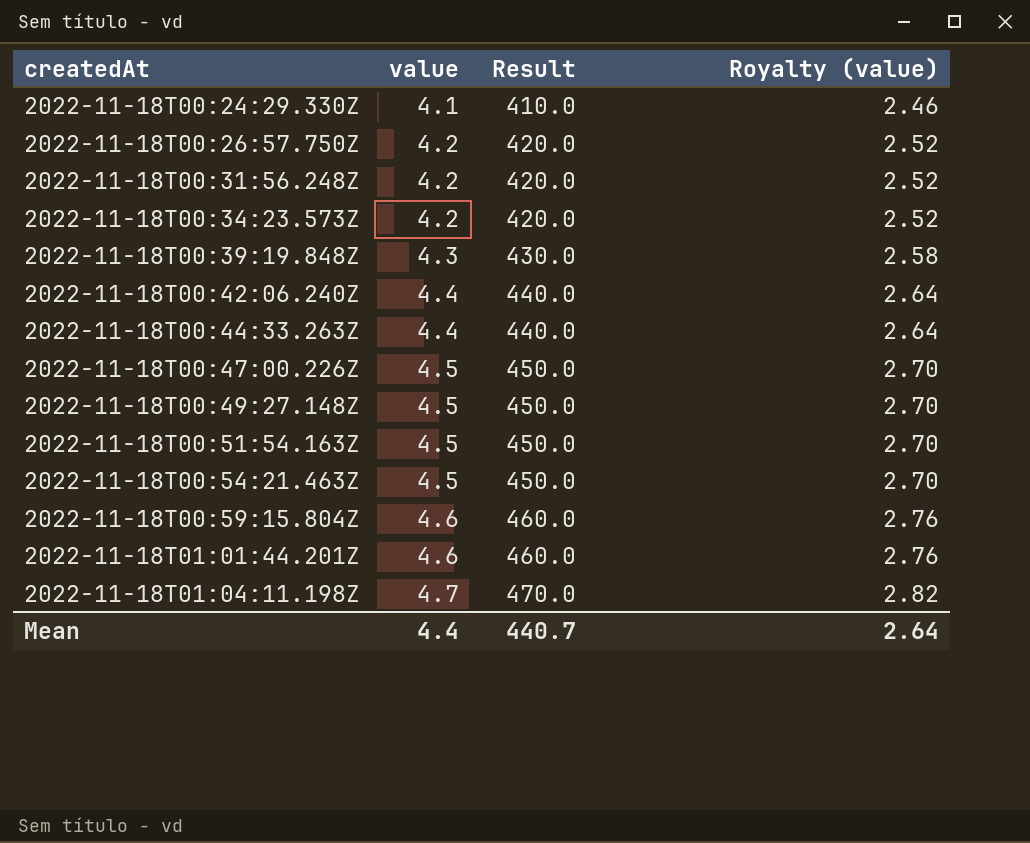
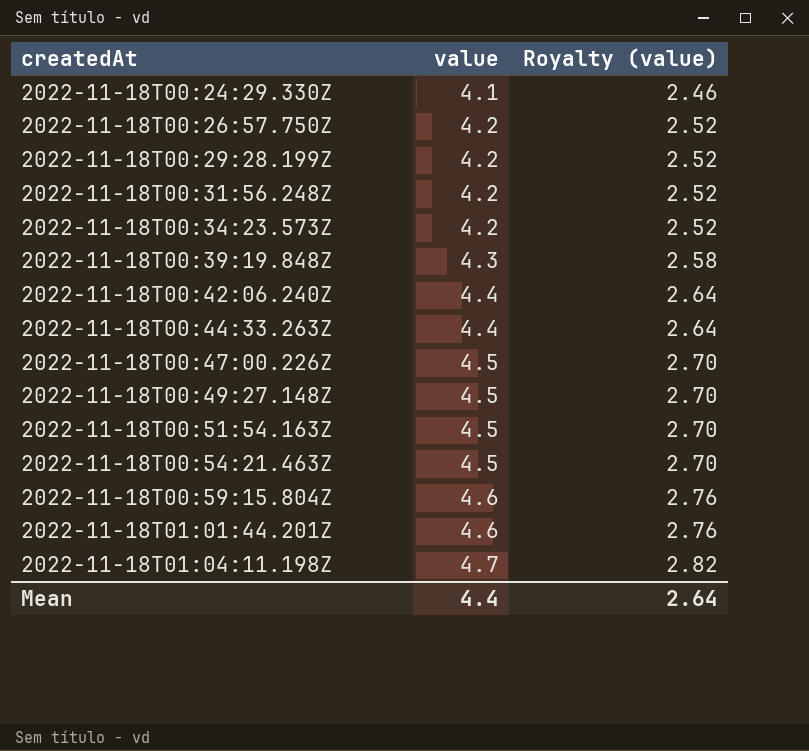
column Result | formula: [value] * 100 -> none
row 2022-11-18T00:29:28.199Z: none -> 4.2 | 2.52

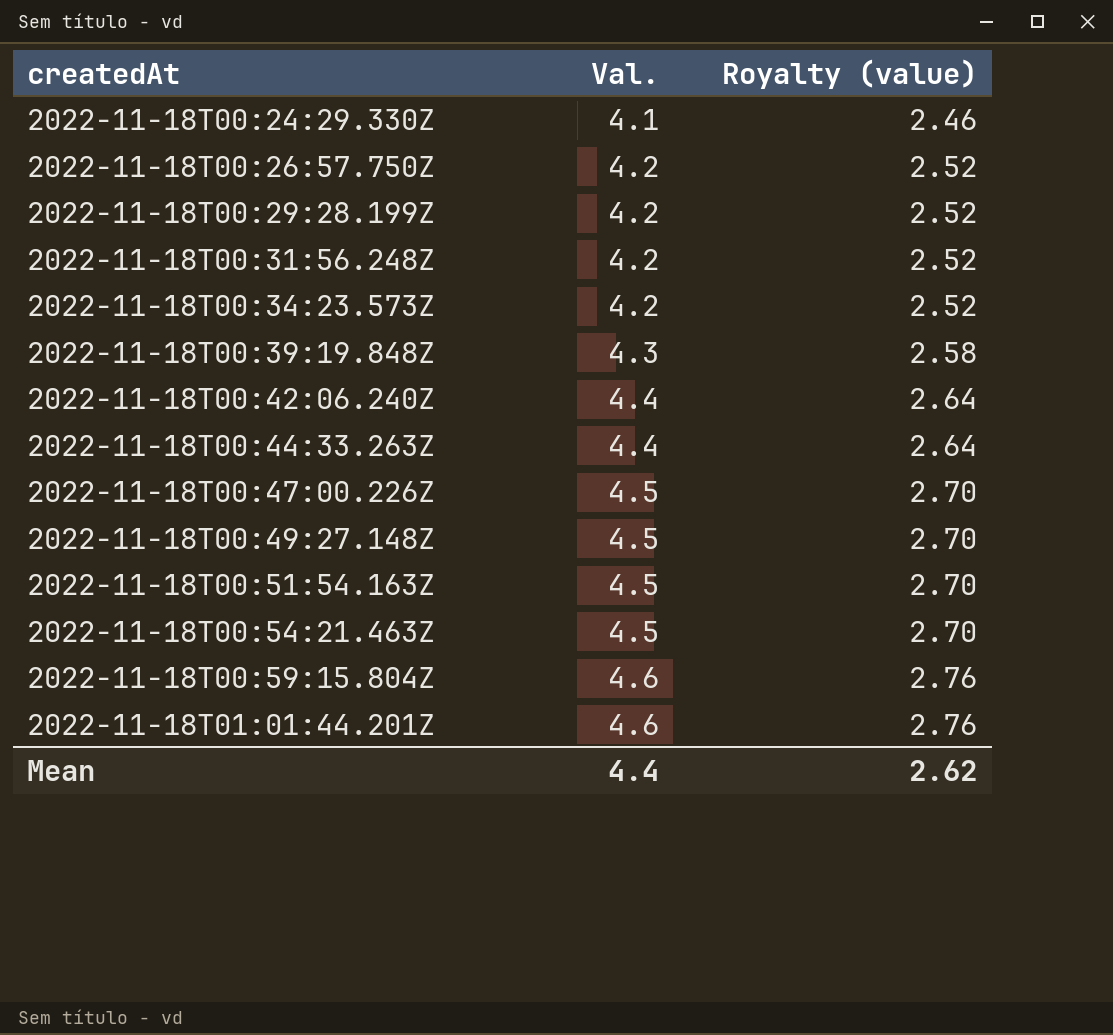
column name: value -> Val.
row 2022-11-18T01:04:11.198Z: 4.7 | 2.82 -> none
Mean | Royalty (value): 2.64 -> 2.62

